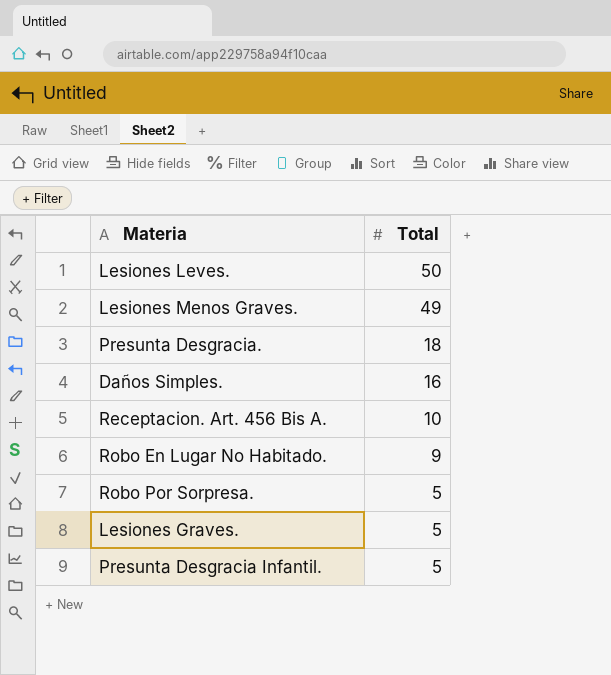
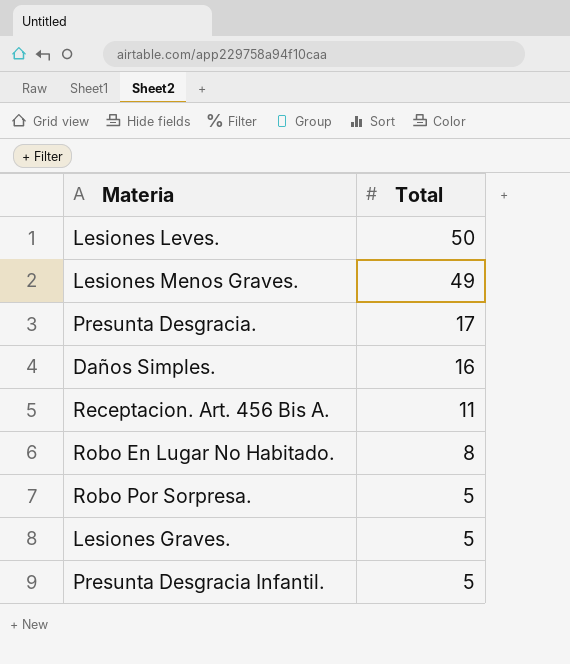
Presunta Desgracia. | Total: 18 -> 17
Receptacion. Art. 456 Bis A. | Total: 10 -> 11
Robo En Lugar No Habitado. | Total: 9 -> 8

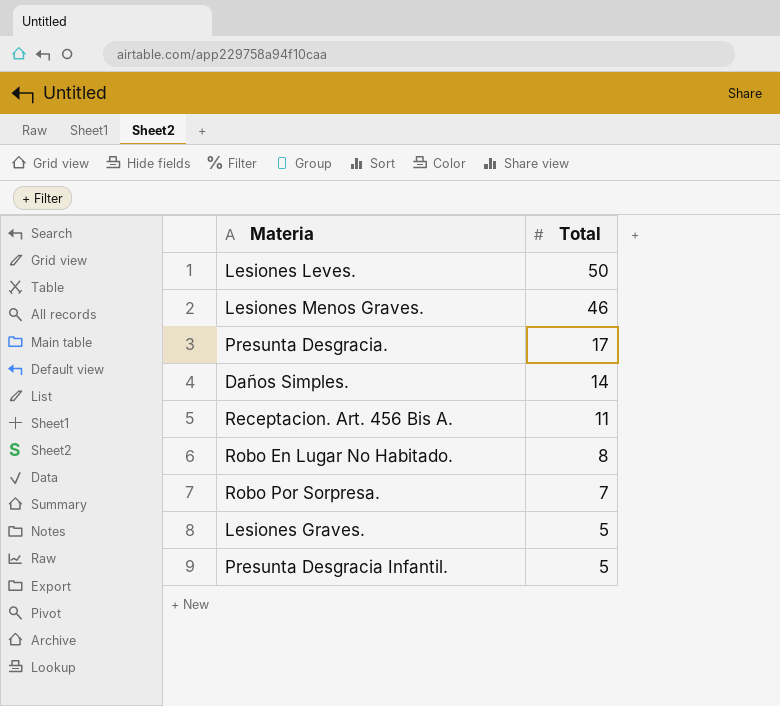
Lesiones Menos Graves. | Total: 49 -> 46
Daños Simples. | Total: 16 -> 14
Robo Por Sorpresa. | Total: 5 -> 7

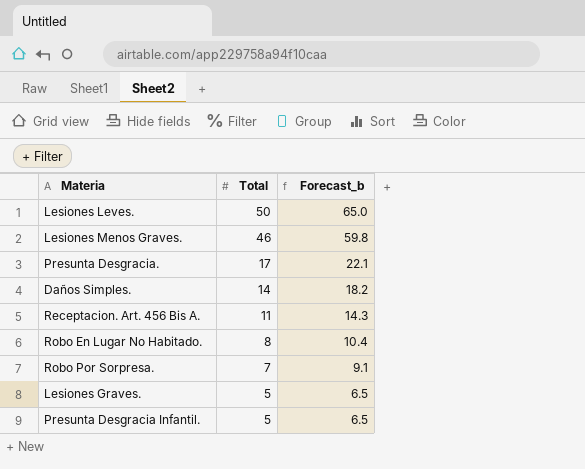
column Forecast_b | formula: none -> [Total] * 1.3

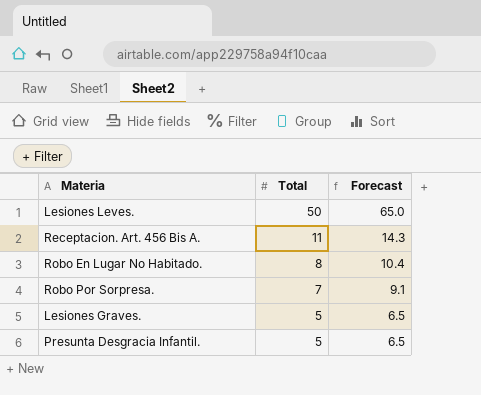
column name: Forecast_b -> Forecast
row Lesiones Menos Graves.: 46 | 59.8 -> none
row Presunta Desgracia.: 17 | 22.1 -> none
row Daños Simples.: 14 | 18.2 -> none

